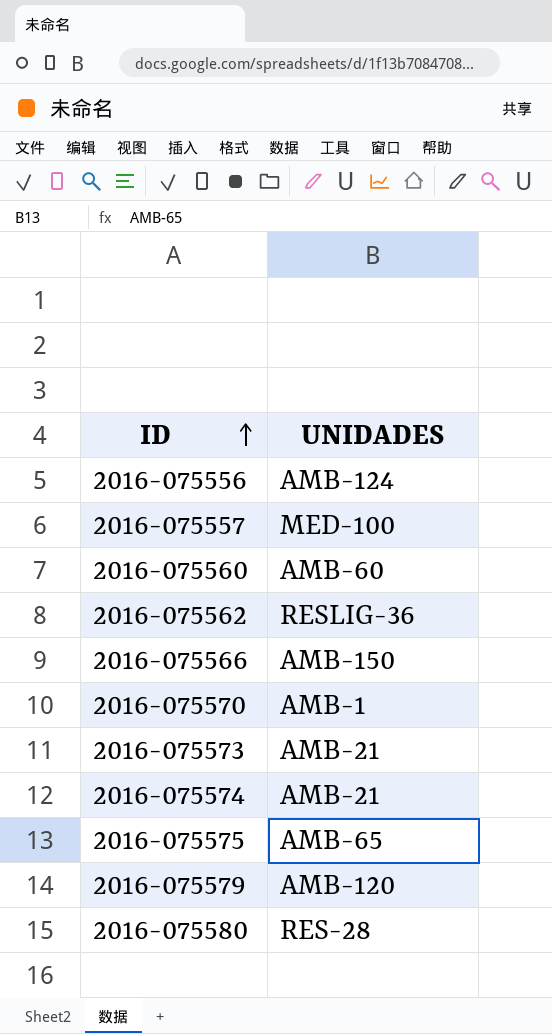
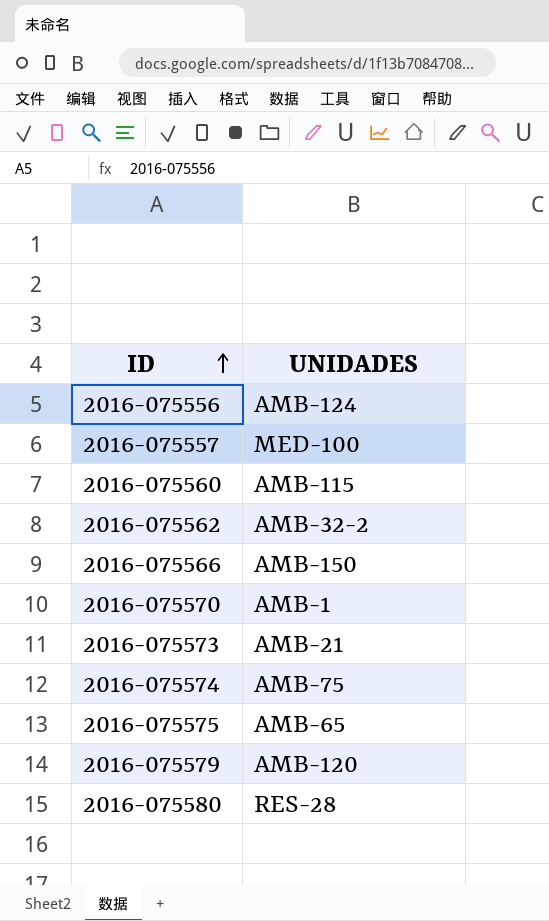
2016-075560 | UNIDADES: AMB-60 -> AMB-115
2016-075562 | UNIDADES: RESLIG-36 -> AMB-32-2
2016-075574 | UNIDADES: AMB-21 -> AMB-75

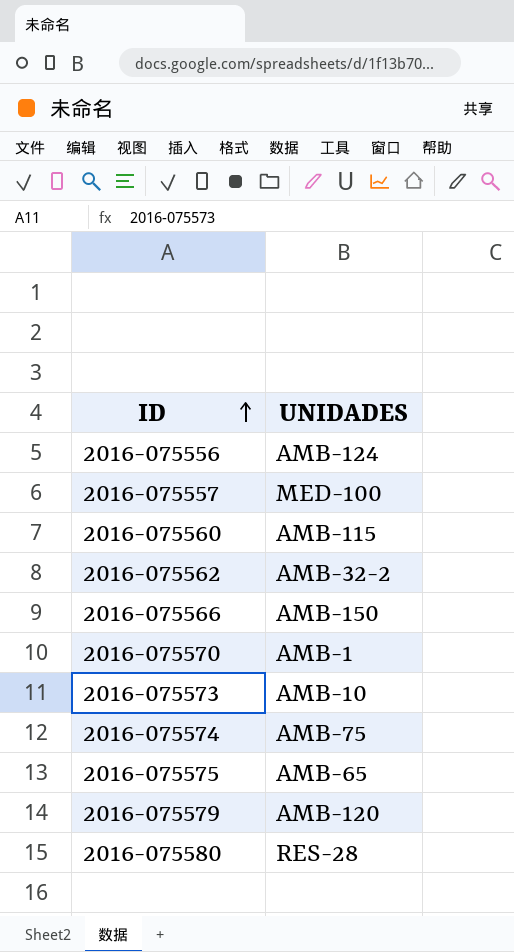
2016-075573 | UNIDADES: AMB-21 -> AMB-10

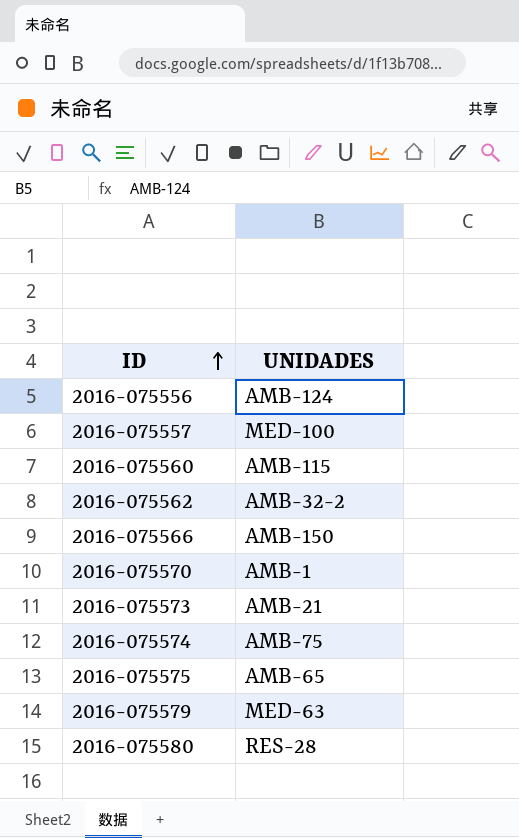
2016-075573 | UNIDADES: AMB-10 -> AMB-21
2016-075579 | UNIDADES: AMB-120 -> MED-63

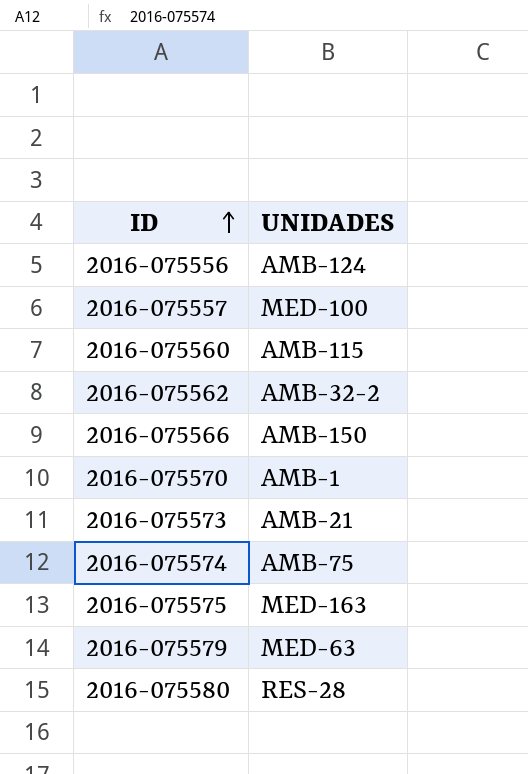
2016-075575 | UNIDADES: AMB-65 -> MED-163

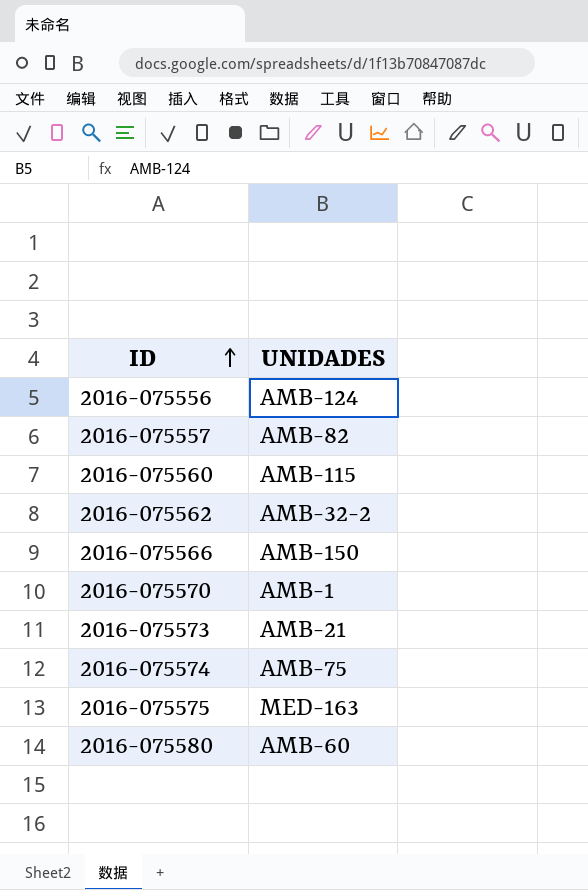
row 2016-075579: MED-63 -> none
2016-075557 | UNIDADES: MED-100 -> AMB-82
2016-075580 | UNIDADES: RES-28 -> AMB-60

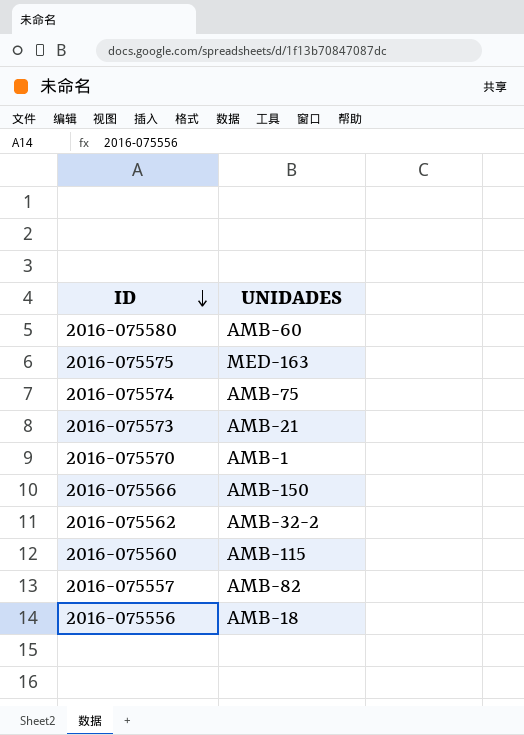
row order: ID ascending -> ID descending
2016-075556 | UNIDADES: AMB-124 -> AMB-18

